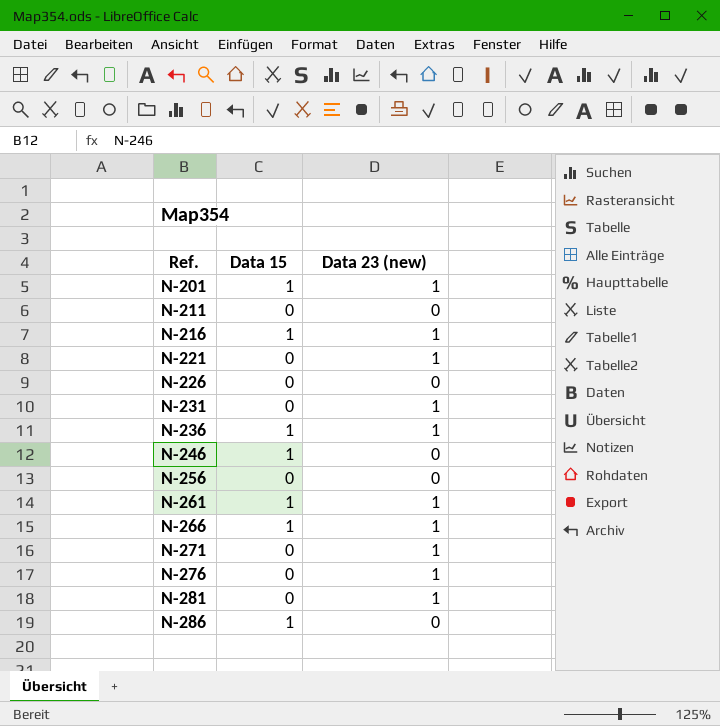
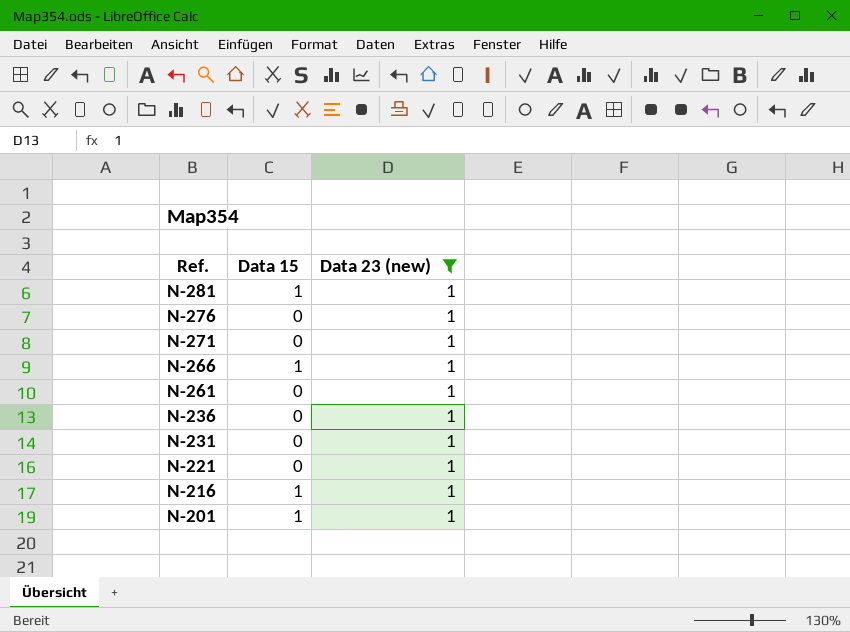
filter: none -> Data 23 (new) = 1
row order: Ref. ascending -> Ref. descending
N-281 | Data 15: 0 -> 1
N-261 | Data 15: 1 -> 0
N-236 | Data 15: 1 -> 0

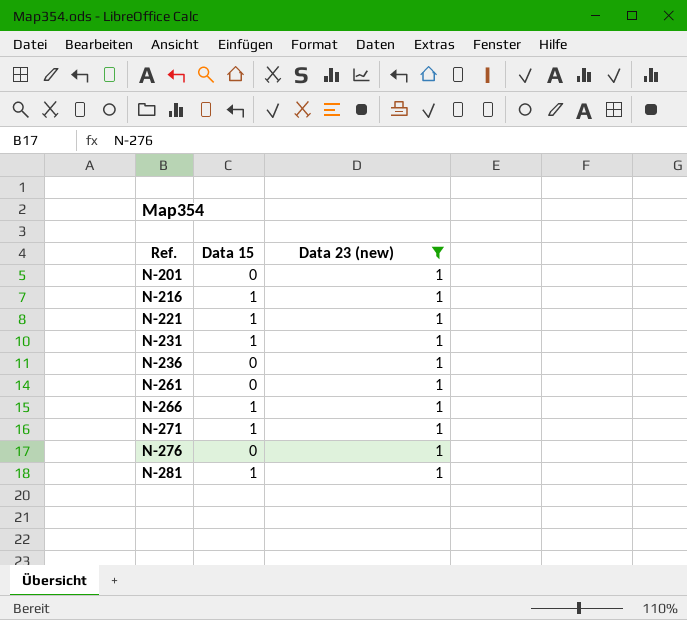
row order: Ref. descending -> Ref. ascending
N-201 | Data 15: 1 -> 0
N-221 | Data 15: 0 -> 1
N-231 | Data 15: 0 -> 1
N-271 | Data 15: 0 -> 1

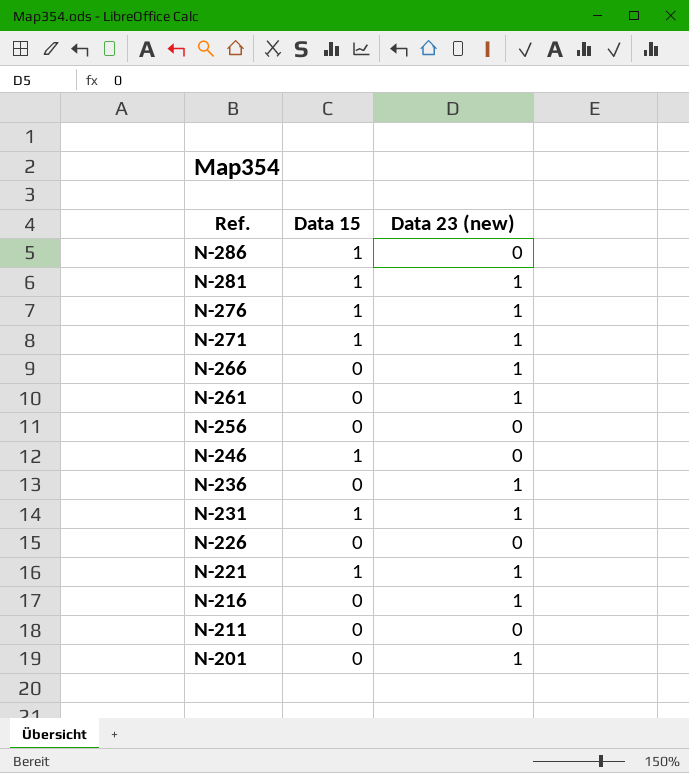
filter: Data 23 (new) = 1 -> none
row order: Ref. ascending -> Ref. descending
N-276 | Data 15: 0 -> 1
N-266 | Data 15: 1 -> 0
N-216 | Data 15: 1 -> 0

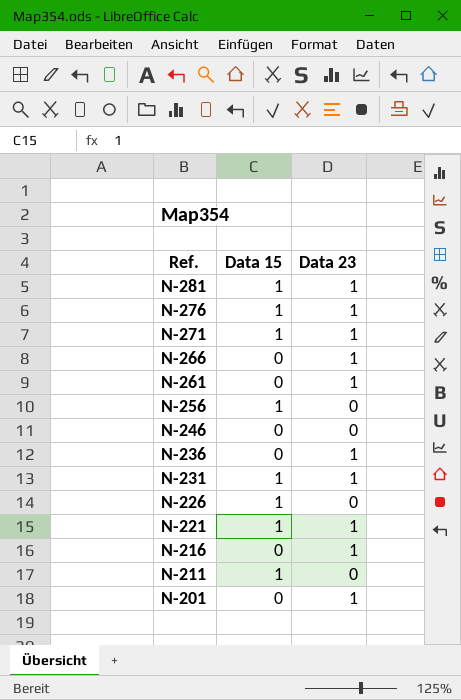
column name: Data 23 (new) -> Data 23
row N-286: 1 | 0 -> none
N-256 | Data 15: 0 -> 1
N-246 | Data 15: 1 -> 0
N-226 | Data 15: 0 -> 1
N-211 | Data 15: 0 -> 1

